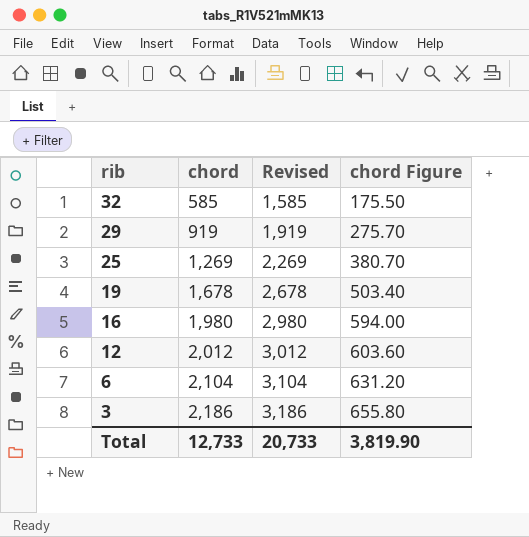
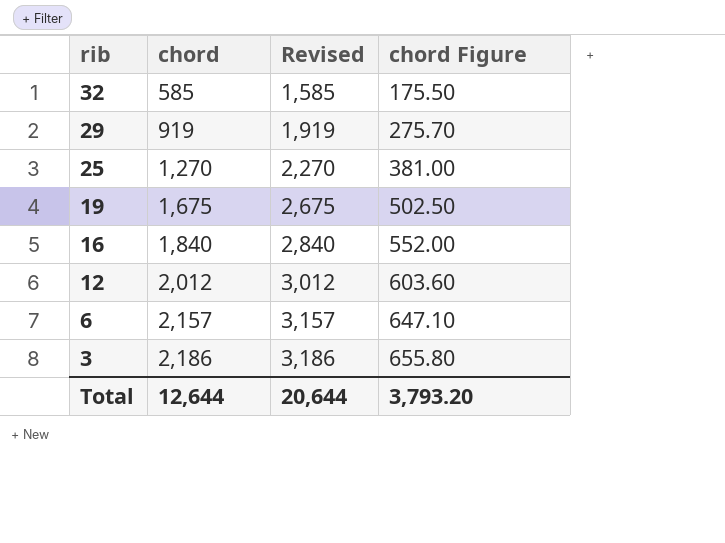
25 | chord: 1,269 -> 1,270
25 | Revised: 2,269 -> 2,270
25 | chord Figure: 380.70 -> 381.00
19 | chord: 1,678 -> 1,675
19 | Revised: 2,678 -> 2,675
19 | chord Figure: 503.40 -> 502.50
16 | chord: 1,980 -> 1,840
16 | Revised: 2,980 -> 2,840
16 | chord Figure: 594.00 -> 552.00
6 | chord: 2,104 -> 2,157
6 | Revised: 3,104 -> 3,157
6 | chord Figure: 631.20 -> 647.10
Total | chord: 12,733 -> 12,644
Total | Revised: 20,733 -> 20,644
Total | chord Figure: 3,819.90 -> 3,793.20

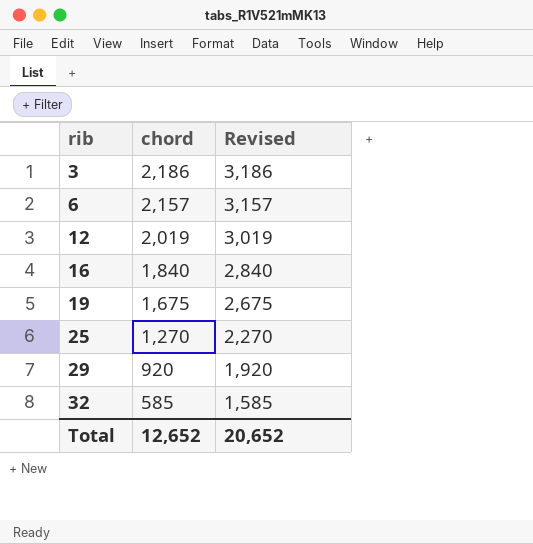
row order: rib descending -> rib ascending
column chord Figure | formula: [chord] * 0.3 -> none
12 | chord: 2,012 -> 2,019
12 | Revised: 3,012 -> 3,019
29 | chord: 919 -> 920
29 | Revised: 1,919 -> 1,920
Total | chord: 12,644 -> 12,652
Total | Revised: 20,644 -> 20,652

